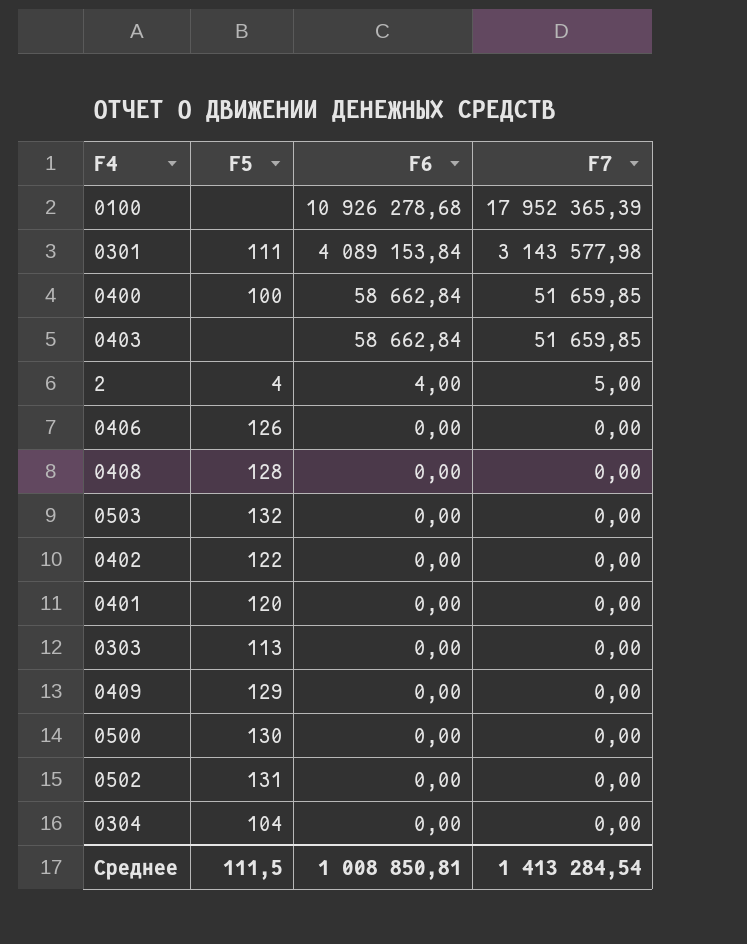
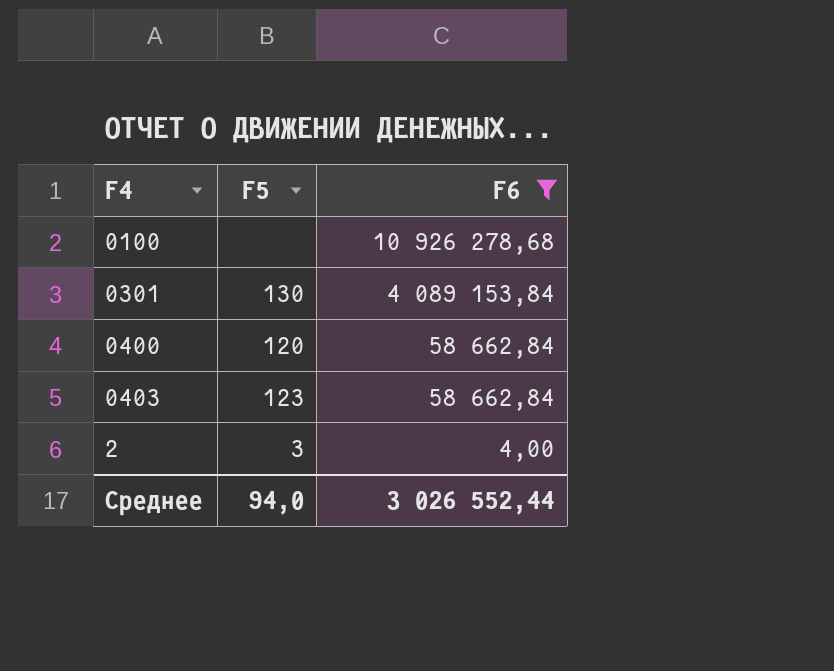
filter: none -> F6 != 0,00
column F7 | position: 4 -> none
0301 | F5: 111 -> 130
0400 | F5: 100 -> 120
0403 | F5: none -> 123
2 | F5: 4 -> 3
Среднее | F5: 111,5 -> 94,0
Среднее | F6: 1 008 850,81 -> 3 026 552,44

